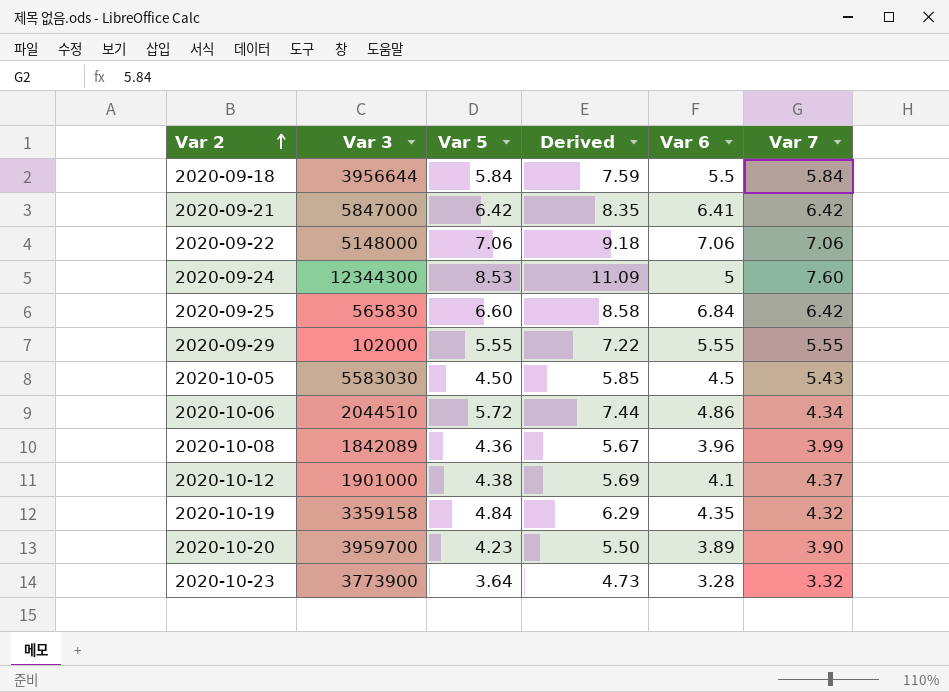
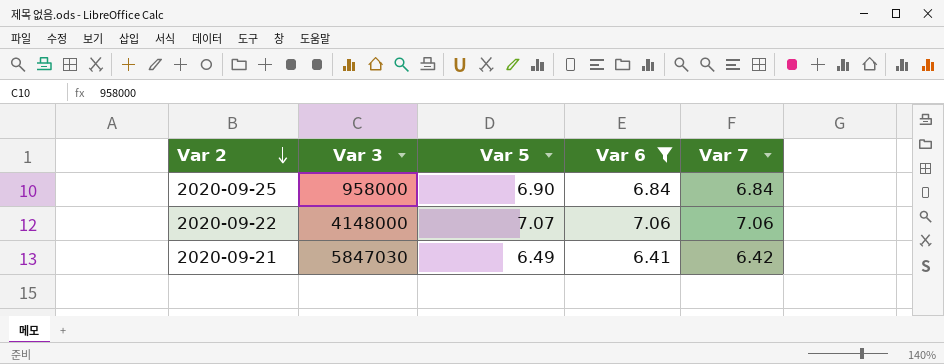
filter: none -> Var 6 >= 6.41
row order: Var 2 ascending -> Var 2 descending
column Derived | formula: [Var 5] * 1.3 -> none
2020-09-25 | Var 3: 565830 -> 958000
2020-09-25 | Var 5: 6.60 -> 6.90
2020-09-25 | Var 7: 6.42 -> 6.84
2020-09-22 | Var 3: 5148000 -> 4148000
2020-09-22 | Var 5: 7.06 -> 7.07
2020-09-21 | Var 3: 5847000 -> 5847030
2020-09-21 | Var 5: 6.42 -> 6.49

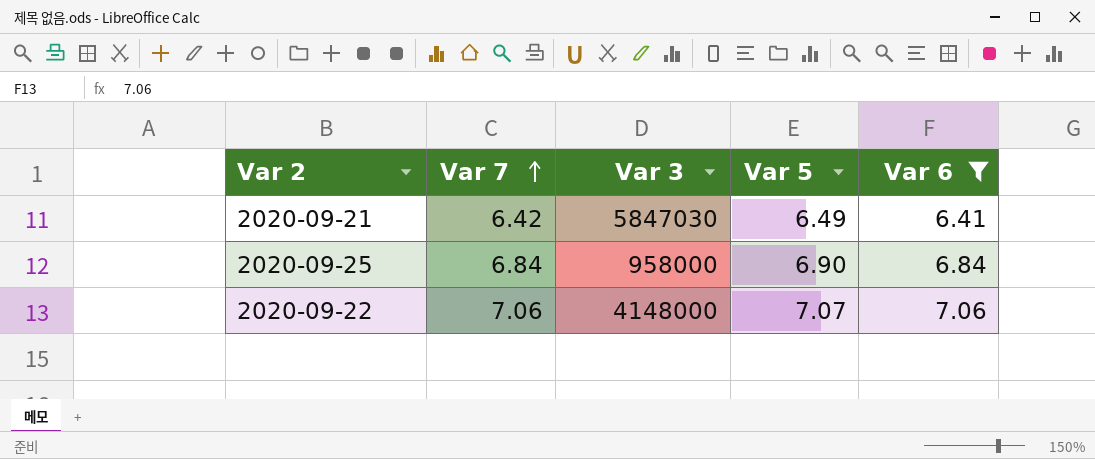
row order: Var 2 descending -> Var 7 ascending
column Var 7 | position: 5 -> 2

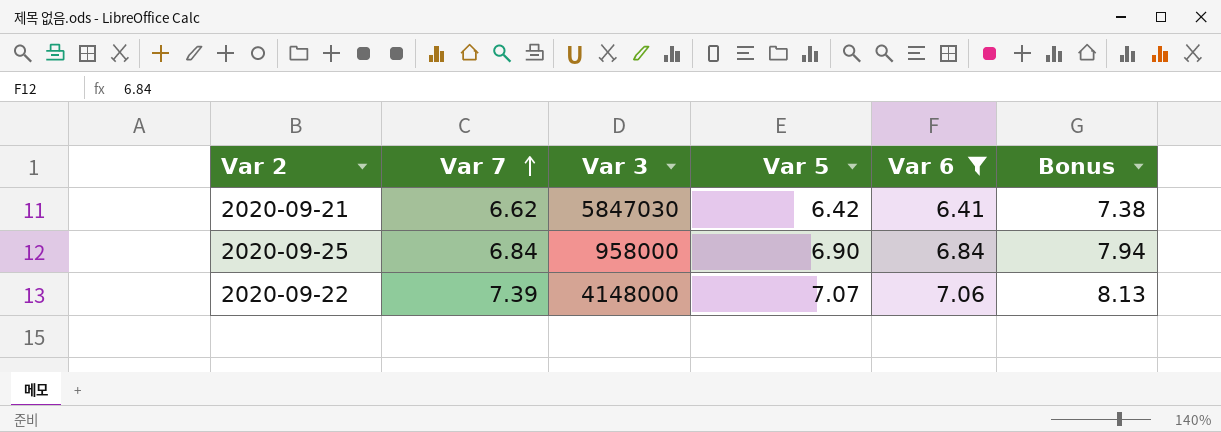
column Bonus | formula: none -> [Var 5] * 1.15
2020-09-21 | Var 7: 6.42 -> 6.62
2020-09-21 | Var 5: 6.49 -> 6.42
2020-09-22 | Var 7: 7.06 -> 7.39

